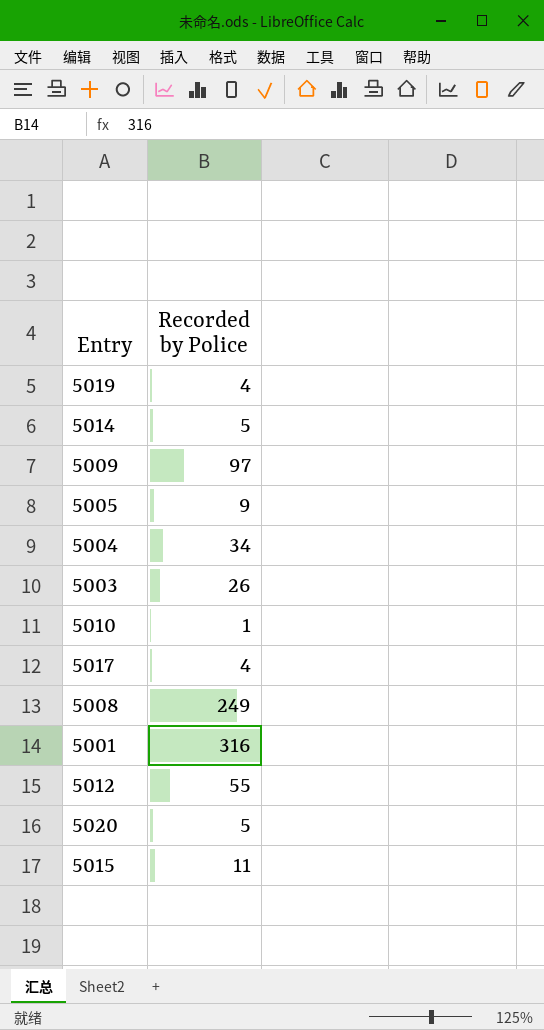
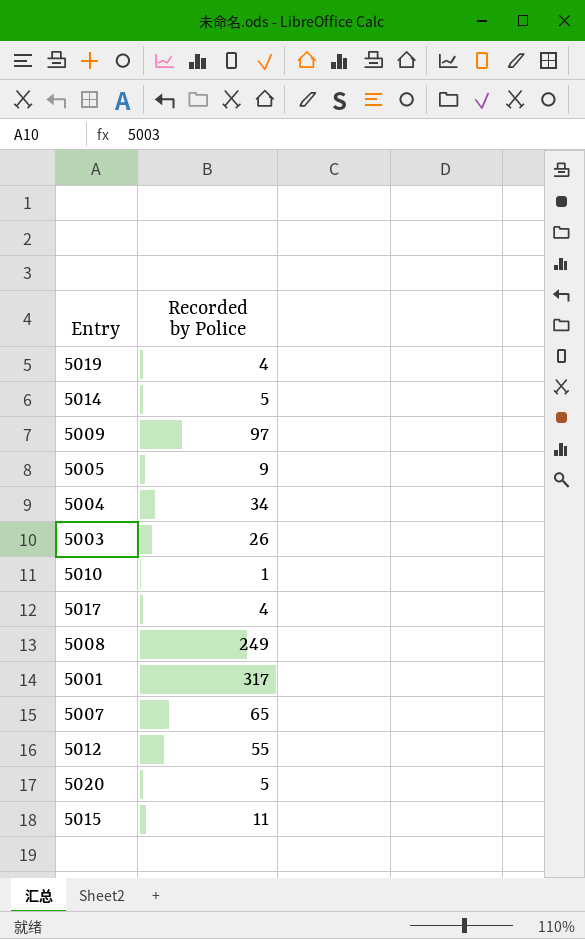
5001 | Recorded by Police: 316 -> 317
row 5007: none -> 65

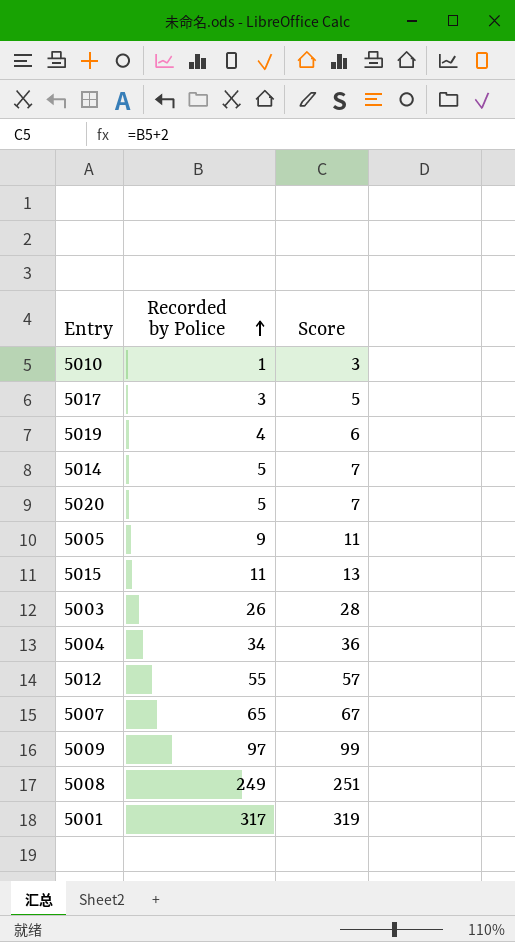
row order: none -> Recorded by Police ascending
column Score | formula: none -> [Recorded by Police] + 2
5017 | Recorded by Police: 4 -> 3

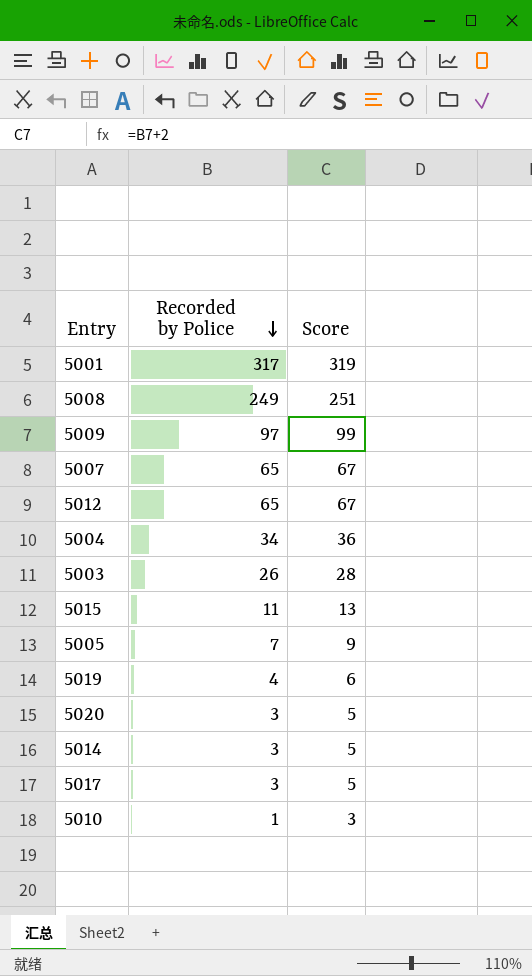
row order: Recorded by Police ascending -> Recorded by Police descending
5012 | Recorded by Police: 55 -> 65
5012 | Score: 57 -> 67
5005 | Recorded by Police: 9 -> 7
5005 | Score: 11 -> 9
5020 | Recorded by Police: 5 -> 3
5020 | Score: 7 -> 5
5014 | Recorded by Police: 5 -> 3
5014 | Score: 7 -> 5

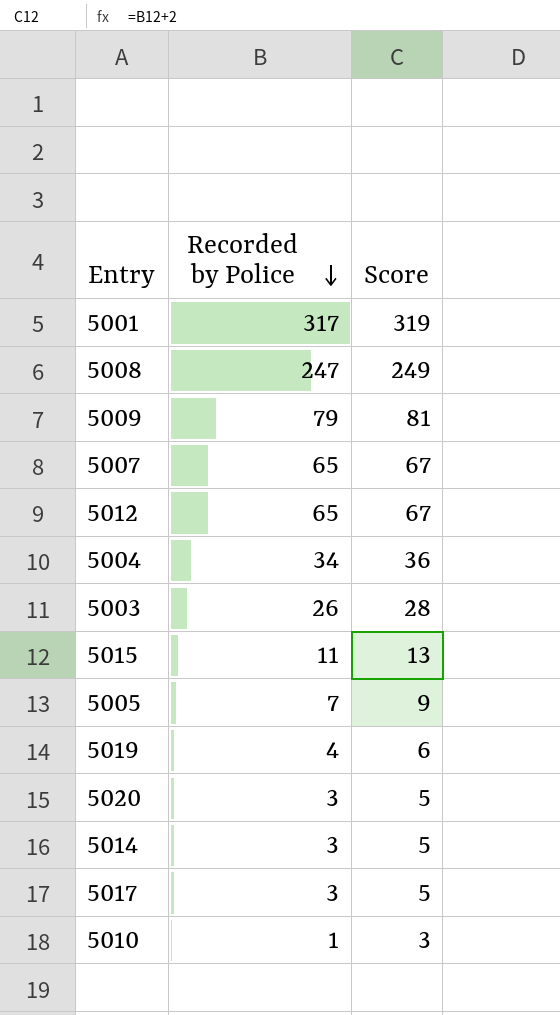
5008 | Recorded by Police: 249 -> 247
5008 | Score: 251 -> 249
5009 | Recorded by Police: 97 -> 79
5009 | Score: 99 -> 81

